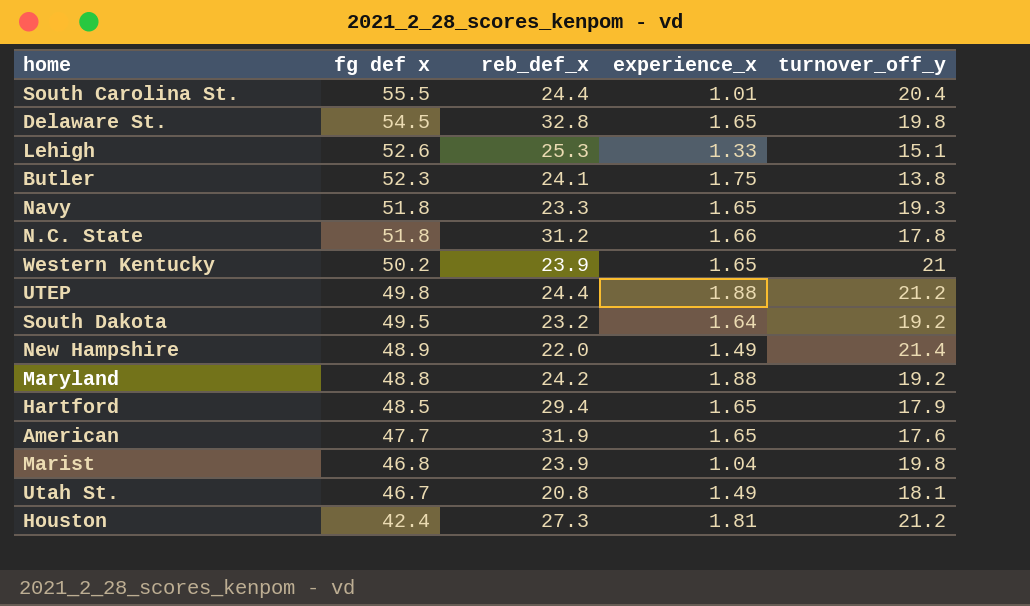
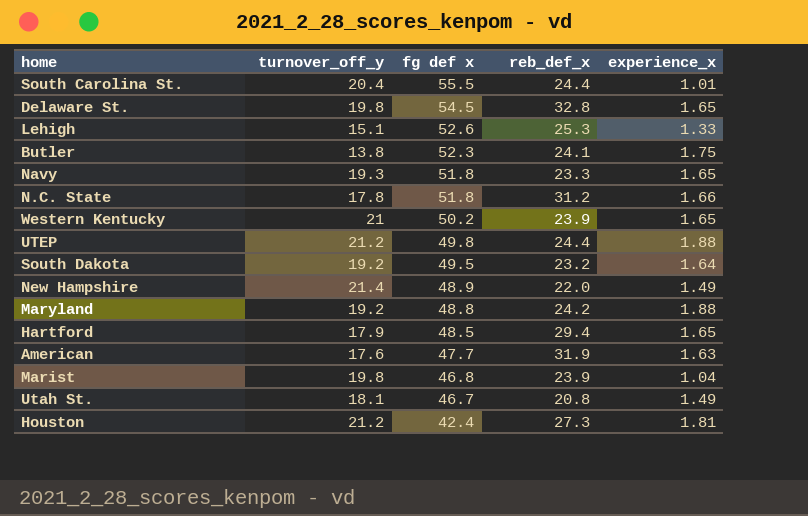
column turnover_off_y | position: 5 -> 2
American | experience_x: 1.65 -> 1.63

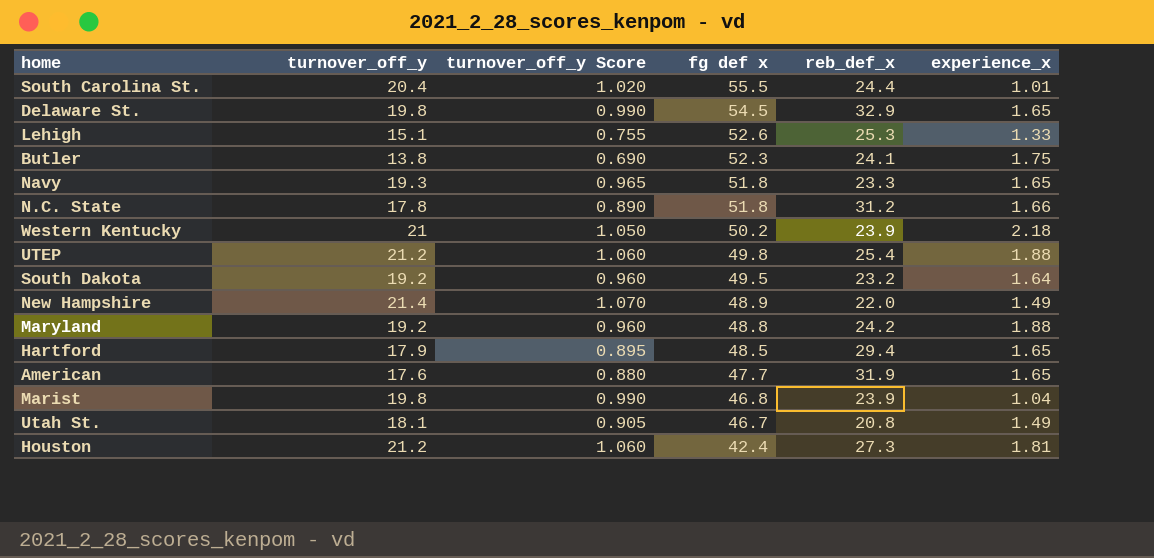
column turnover_off_y Score | formula: none -> [turnover_off_y] * 0.05
Delaware St. | reb_def_x: 32.8 -> 32.9
Western Kentucky | experience_x: 1.65 -> 2.18
UTEP | reb_def_x: 24.4 -> 25.4
American | experience_x: 1.63 -> 1.65

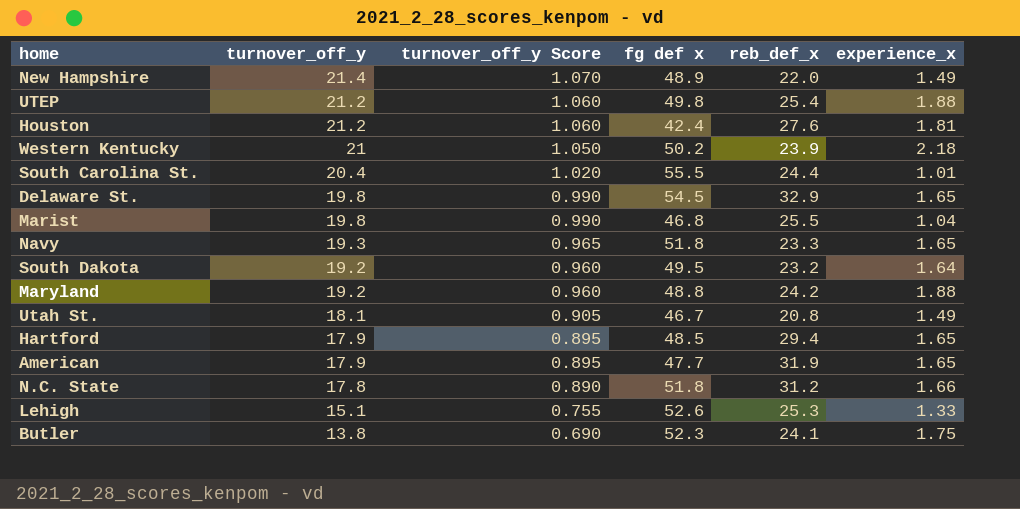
row order: fg def x descending -> turnover_off_y descending
Houston | reb_def_x: 27.3 -> 27.6
Marist | reb_def_x: 23.9 -> 25.5
American | turnover_off_y: 17.6 -> 17.9
American | turnover_off_y Score: 0.880 -> 0.895

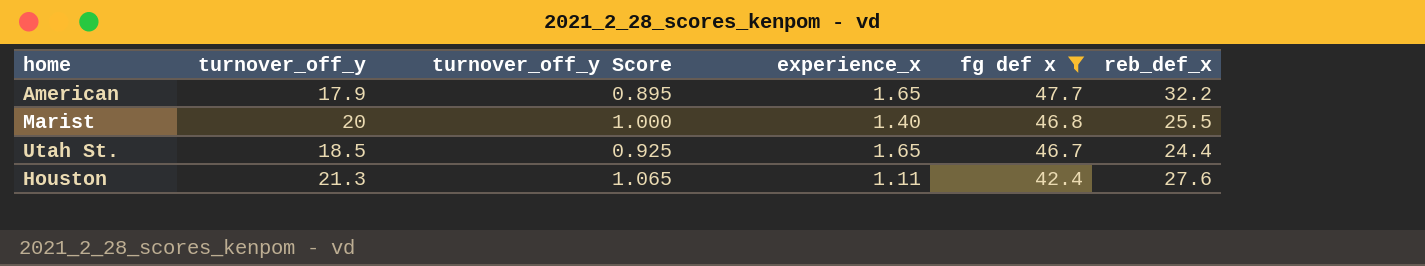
filter: none -> fg def x <= 47.7
row order: turnover_off_y descending -> fg def x descending
column experience_x | position: 6 -> 4
American | reb_def_x: 31.9 -> 32.2
Marist | turnover_off_y: 19.8 -> 20
Marist | turnover_off_y Score: 0.990 -> 1.000
Marist | experience_x: 1.04 -> 1.40
Utah St. | turnover_off_y: 18.1 -> 18.5
Utah St. | turnover_off_y Score: 0.905 -> 0.925
Utah St. | experience_x: 1.49 -> 1.65
Utah St. | reb_def_x: 20.8 -> 24.4
Houston | turnover_off_y: 21.2 -> 21.3
Houston | turnover_off_y Score: 1.060 -> 1.065
Houston | experience_x: 1.81 -> 1.11

